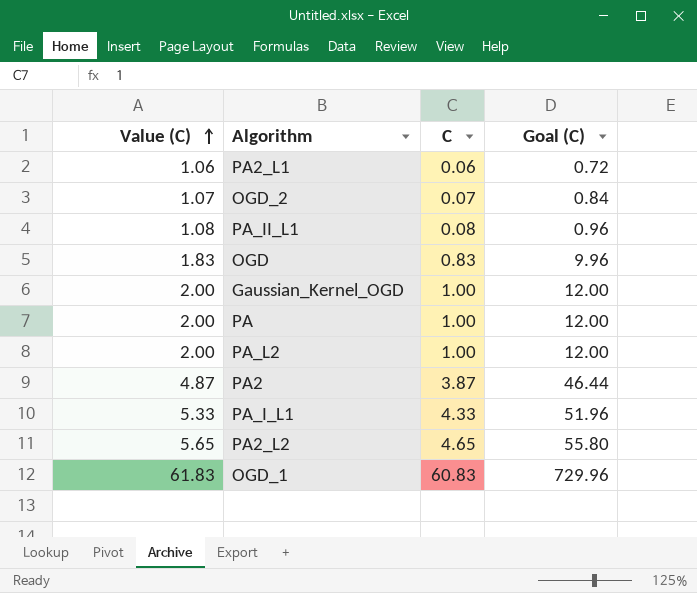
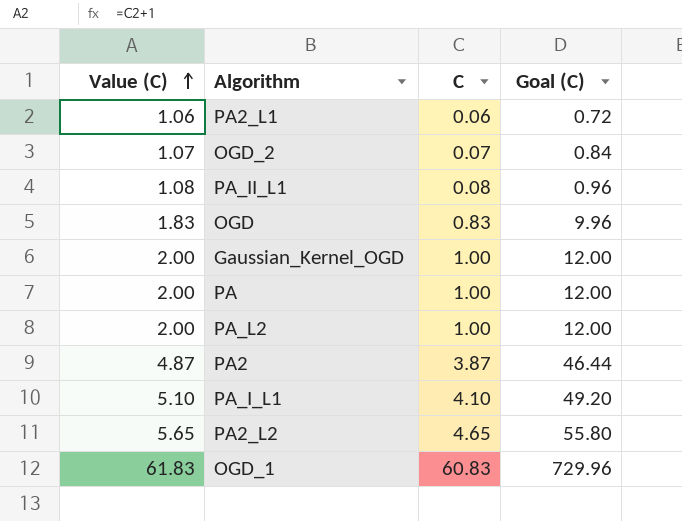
PA_I_L1 | Value (C): 5.33 -> 5.10
PA_I_L1 | C: 4.33 -> 4.10
PA_I_L1 | Goal (C): 51.96 -> 49.20

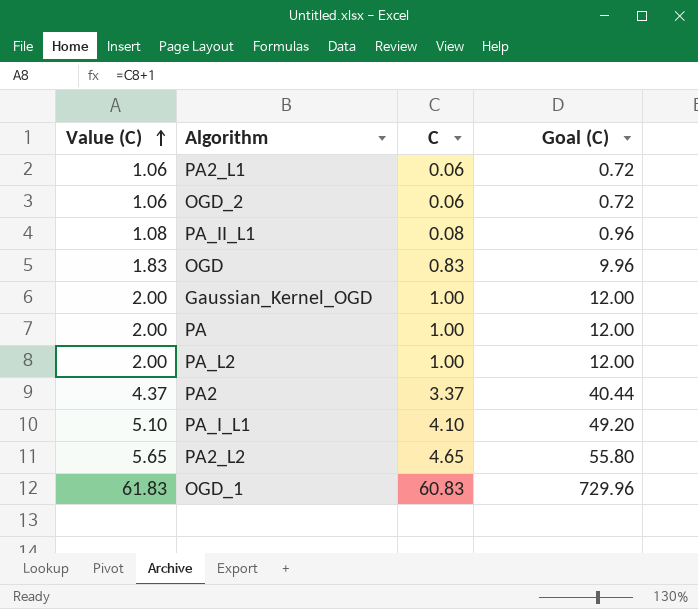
OGD_2 | Value (C): 1.07 -> 1.06
OGD_2 | C: 0.07 -> 0.06
OGD_2 | Goal (C): 0.84 -> 0.72
PA2 | Value (C): 4.87 -> 4.37
PA2 | C: 3.87 -> 3.37
PA2 | Goal (C): 46.44 -> 40.44

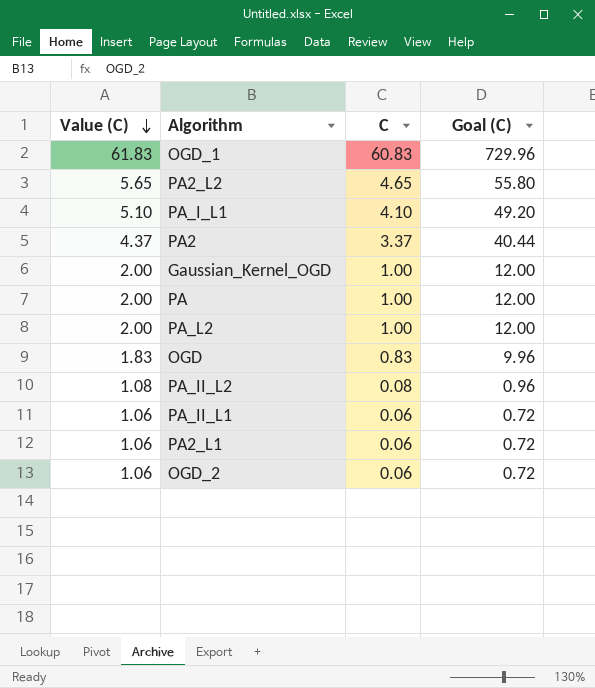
row order: Value (C) ascending -> Value (C) descending
row PA_II_L2: none -> 1.08 | 0.08 | 0.96
PA_II_L1 | Value (C): 1.08 -> 1.06
PA_II_L1 | C: 0.08 -> 0.06
PA_II_L1 | Goal (C): 0.96 -> 0.72

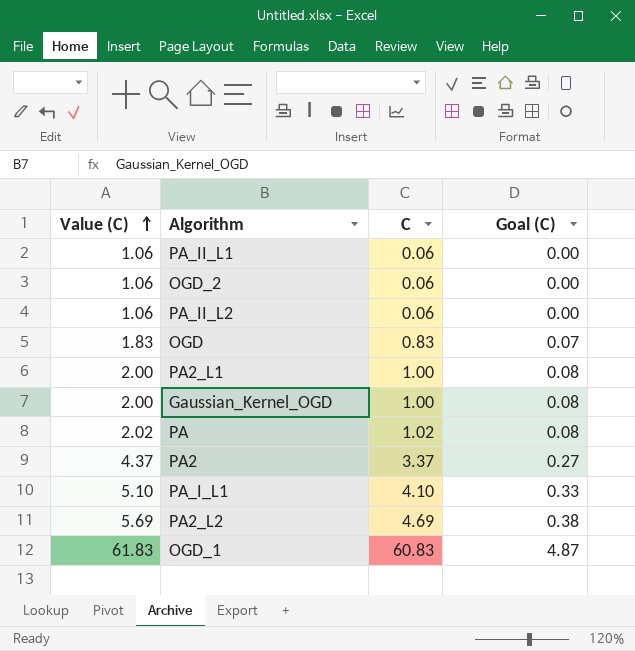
row order: Value (C) descending -> Value (C) ascending
column Goal (C) | formula: [C] * 12 -> [C] * 0.08
row PA_L2: 2.00 | 1.00 | 12.00 -> none
PA_II_L2 | Value (C): 1.08 -> 1.06
PA_II_L2 | C: 0.08 -> 0.06
PA2_L1 | Value (C): 1.06 -> 2.00
PA2_L1 | C: 0.06 -> 1.00
PA | Value (C): 2.00 -> 2.02
PA | C: 1.00 -> 1.02
PA2_L2 | Value (C): 5.65 -> 5.69
PA2_L2 | C: 4.65 -> 4.69

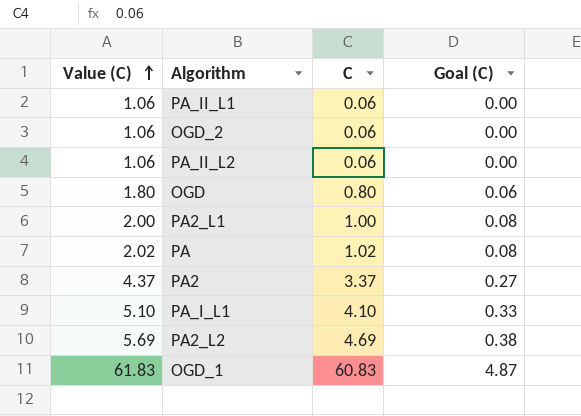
row Gaussian_Kernel_OGD: 2.00 | 1.00 | 0.08 -> none
OGD | Value (C): 1.83 -> 1.80
OGD | C: 0.83 -> 0.80
OGD | Goal (C): 0.07 -> 0.06

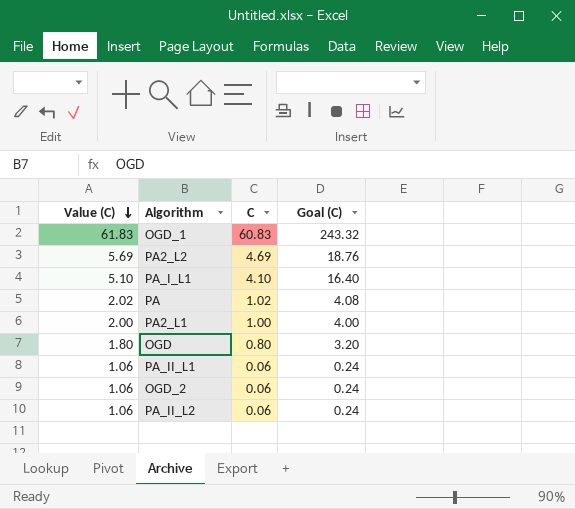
row order: Value (C) ascending -> Value (C) descending
column Goal (C) | formula: [C] * 0.08 -> [C] * 4
row PA2: 4.37 | 3.37 | 0.27 -> none

